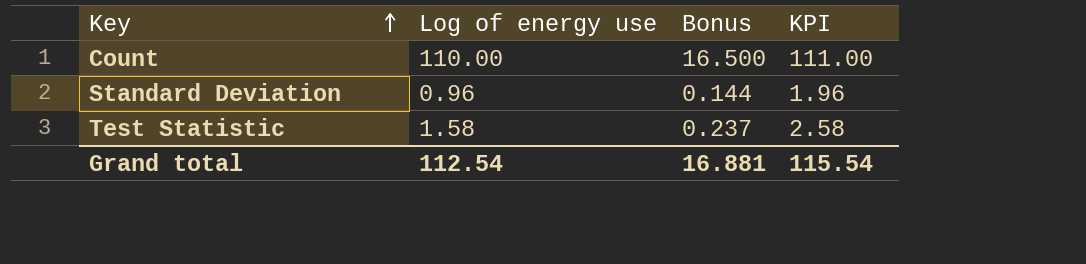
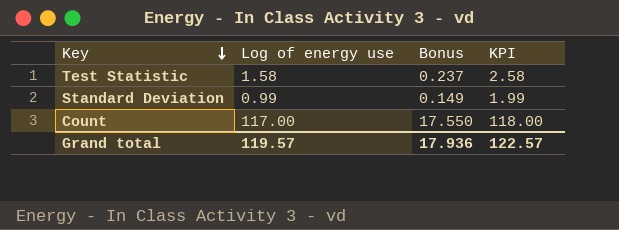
row order: Key ascending -> Key descending
Standard Deviation | Log of energy use: 0.96 -> 0.99
Standard Deviation | Bonus: 0.144 -> 0.149
Standard Deviation | KPI: 1.96 -> 1.99
Count | Log of energy use: 110.00 -> 117.00
Count | Bonus: 16.500 -> 17.550
Count | KPI: 111.00 -> 118.00
Grand total | Log of energy use: 112.54 -> 119.57
Grand total | Bonus: 16.881 -> 17.936
Grand total | KPI: 115.54 -> 122.57

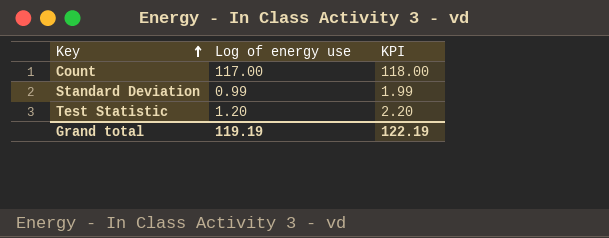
row order: Key descending -> Key ascending
column Bonus | formula: [Log of energy use] * 0.15 -> none
Test Statistic | Log of energy use: 1.58 -> 1.20
Test Statistic | KPI: 2.58 -> 2.20
Grand total | Log of energy use: 119.57 -> 119.19
Grand total | KPI: 122.57 -> 122.19

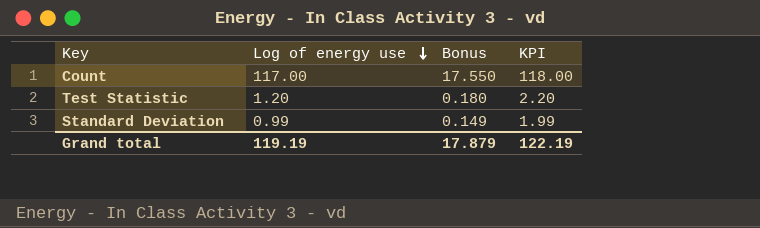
row order: Key ascending -> Log of energy use descending
column Bonus | formula: none -> [Log of energy use] * 0.15

